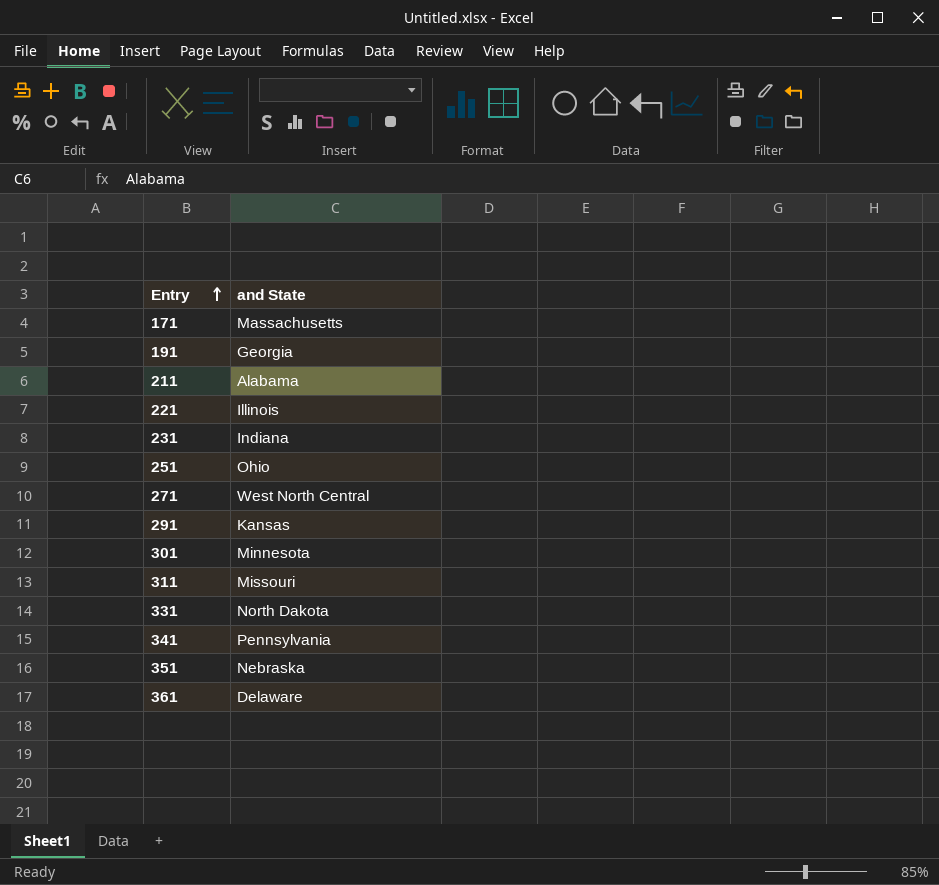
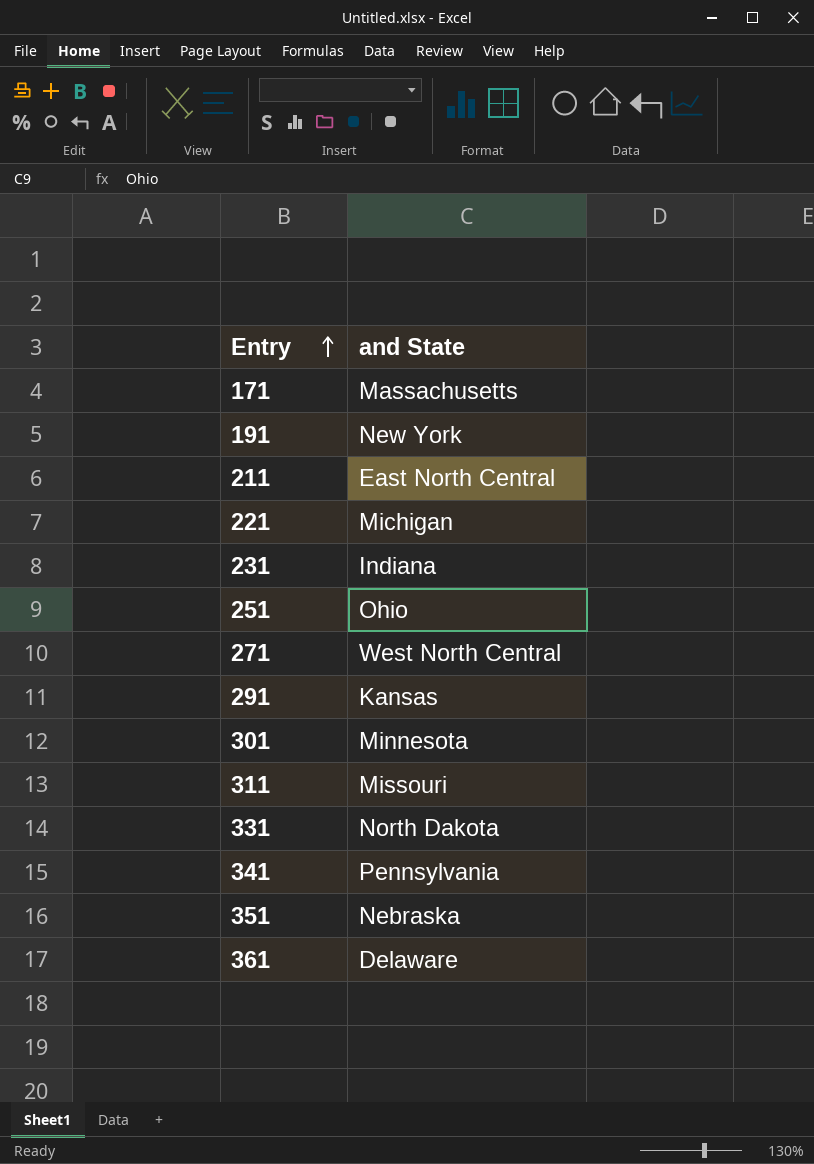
191 | and State: Georgia -> New York
211 | and State: Alabama -> East North Central
221 | and State: Illinois -> Michigan

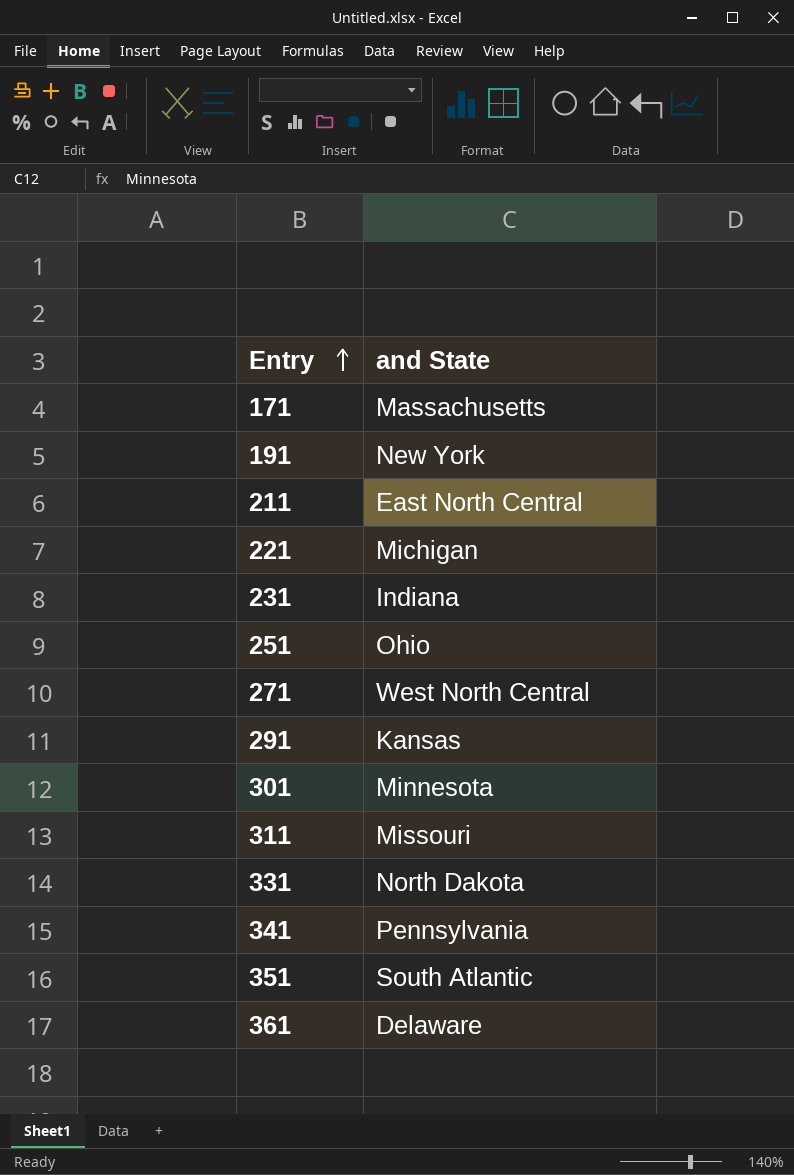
351 | and State: Nebraska -> South Atlantic

